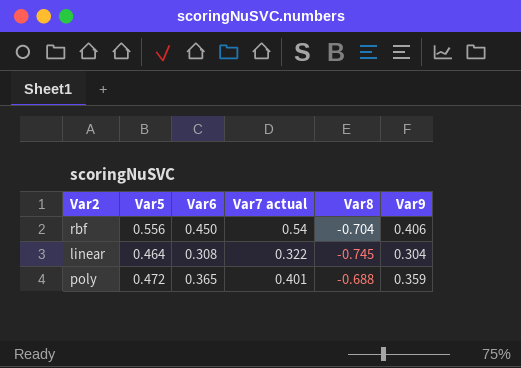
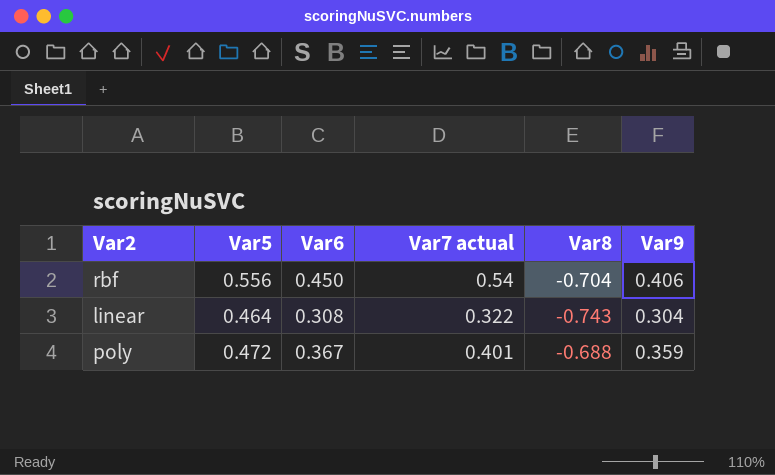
linear | Var8: -0.745 -> -0.743
poly | Var6: 0.365 -> 0.367

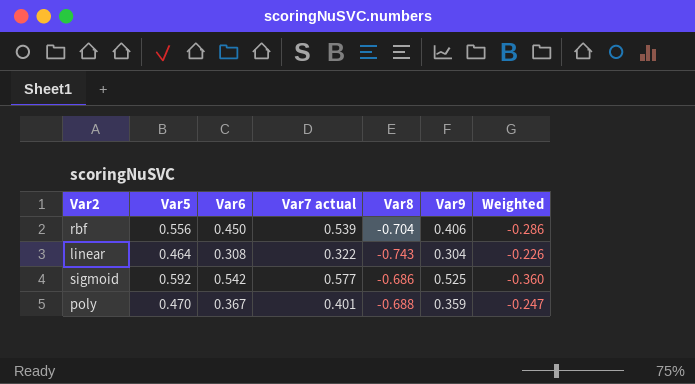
column Weighted | formula: none -> [Var8] * [Var9]
rbf | Var7 actual: 0.54 -> 0.539
row sigmoid: none -> 0.592 | 0.542 | 0.577 | -0.686 | 0.525 | -0.360
poly | Var5: 0.472 -> 0.470

